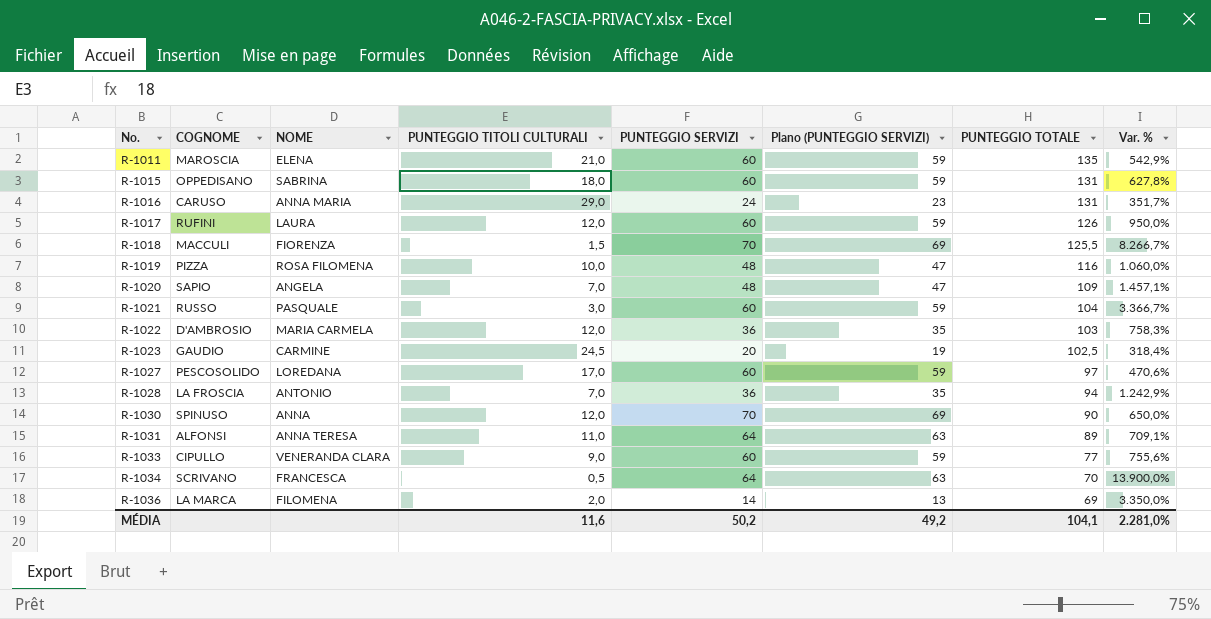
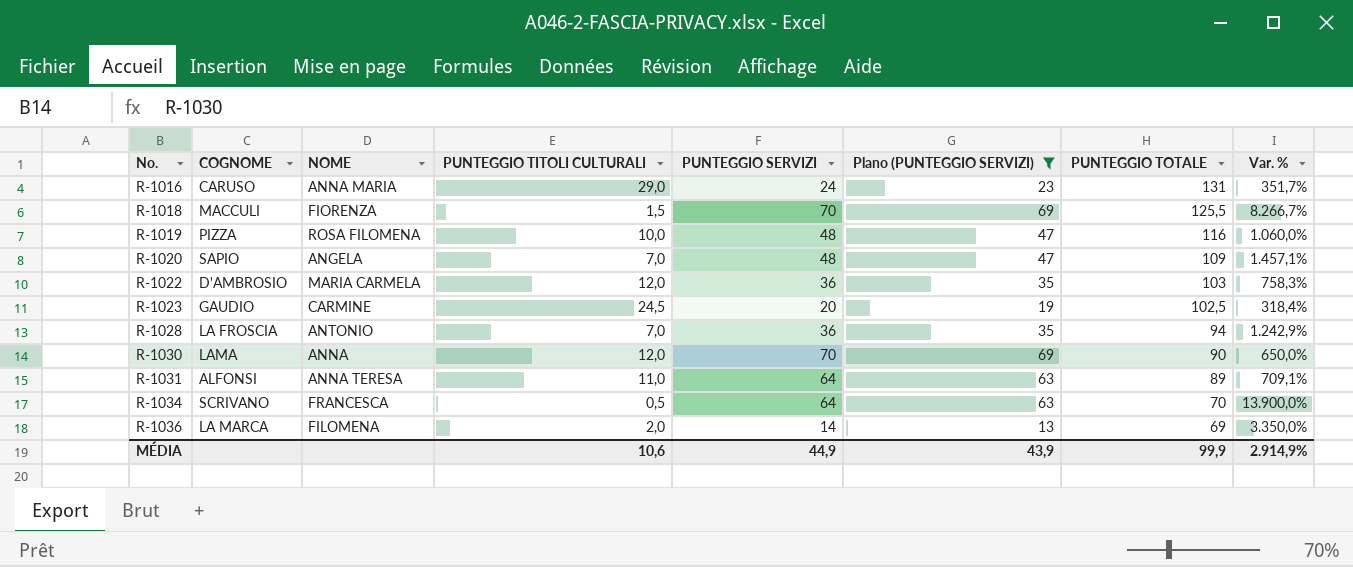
filter: none -> Plano (PUNTEGGIO SERVIZI) != 59
R-1030 | COGNOME: SPINUSO -> LAMA
MÉDIA | PUNTEGGIO TITOLI CULTURALI: 11,6 -> 10,6
MÉDIA | PUNTEGGIO SERVIZI: 50,2 -> 44,9
MÉDIA | Plano (PUNTEGGIO SERVIZI): 49,2 -> 43,9
MÉDIA | PUNTEGGIO TOTALE: 104,1 -> 99,9
MÉDIA | Var. %: 2.281,0% -> 2.914,9%

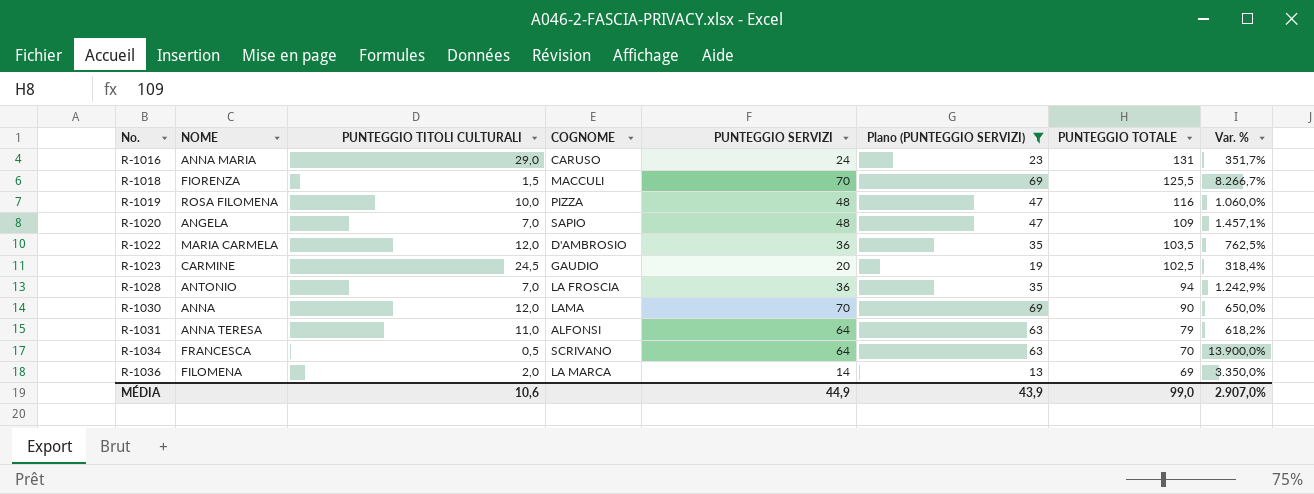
column COGNOME | position: 2 -> 4
R-1022 | PUNTEGGIO TOTALE: 103 -> 103,5
R-1022 | Var. %: 758,3% -> 762,5%
R-1031 | PUNTEGGIO TOTALE: 89 -> 79
R-1031 | Var. %: 709,1% -> 618,2%
MÉDIA | PUNTEGGIO TOTALE: 99,9 -> 99,0
MÉDIA | Var. %: 2.914,9% -> 2.907,0%

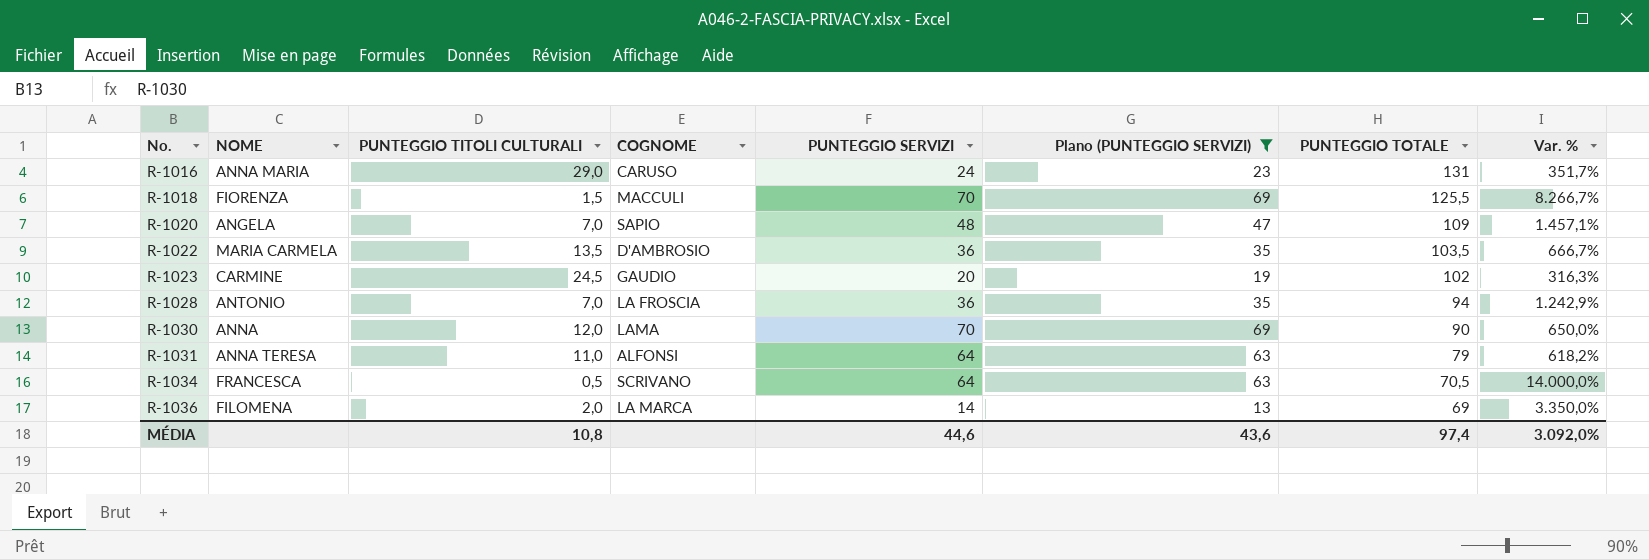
row R-1019: ROSA FILOMENA | 10,0 | PIZZA | 48 | 47 | 116 | 1.060,0% -> none
R-1022 | PUNTEGGIO TITOLI CULTURALI: 12,0 -> 13,5
R-1022 | Var. %: 762,5% -> 666,7%
R-1023 | PUNTEGGIO TOTALE: 102,5 -> 102
R-1023 | Var. %: 318,4% -> 316,3%
R-1034 | PUNTEGGIO TOTALE: 70 -> 70,5
R-1034 | Var. %: 13.900,0% -> 14.000,0%
MÉDIA | PUNTEGGIO TITOLI CULTURALI: 10,6 -> 10,8
MÉDIA | PUNTEGGIO SERVIZI: 44,9 -> 44,6
MÉDIA | Plano (PUNTEGGIO SERVIZI): 43,9 -> 43,6
MÉDIA | PUNTEGGIO TOTALE: 99,0 -> 97,4
MÉDIA | Var. %: 2.907,0% -> 3.092,0%

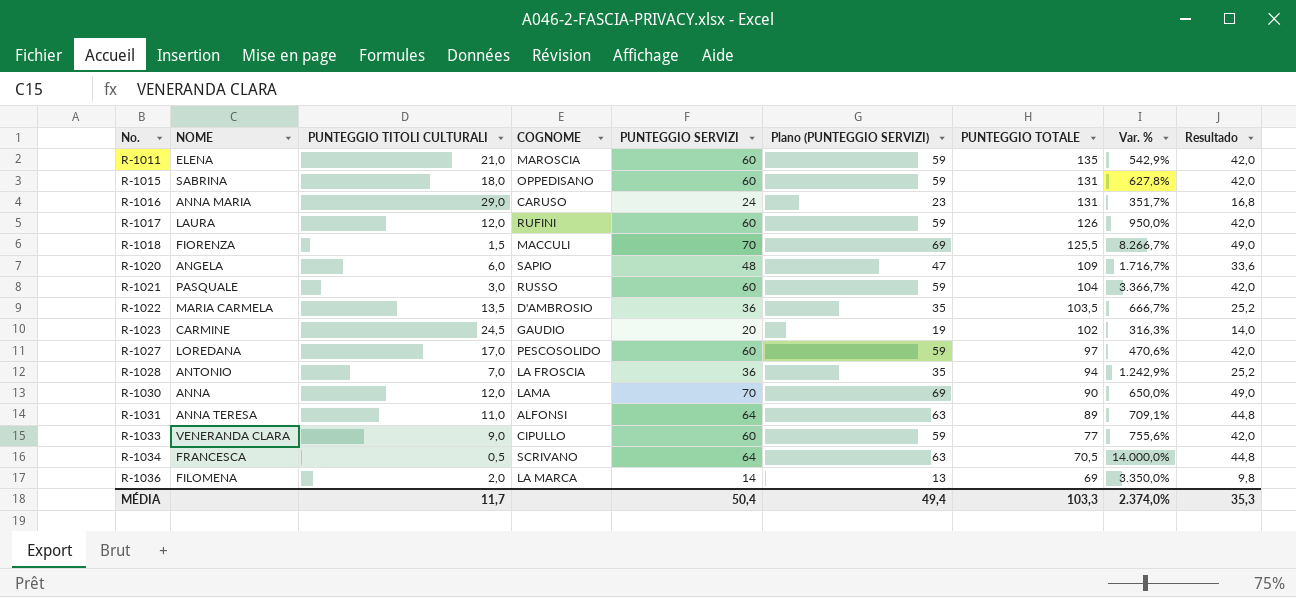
filter: Plano (PUNTEGGIO SERVIZI) != 59 -> none
column Resultado | formula: none -> [PUNTEGGIO SERVIZI] * 0,7
R-1020 | PUNTEGGIO TITOLI CULTURALI: 7,0 -> 6,0
R-1020 | Var. %: 1.457,1% -> 1.716,7%
R-1031 | PUNTEGGIO TOTALE: 79 -> 89
R-1031 | Var. %: 618,2% -> 709,1%
MÉDIA | PUNTEGGIO TITOLI CULTURALI: 10,8 -> 11,7
MÉDIA | PUNTEGGIO SERVIZI: 44,6 -> 50,4
MÉDIA | Plano (PUNTEGGIO SERVIZI): 43,6 -> 49,4
MÉDIA | PUNTEGGIO TOTALE: 97,4 -> 103,3
MÉDIA | Var. %: 3.092,0% -> 2.374,0%

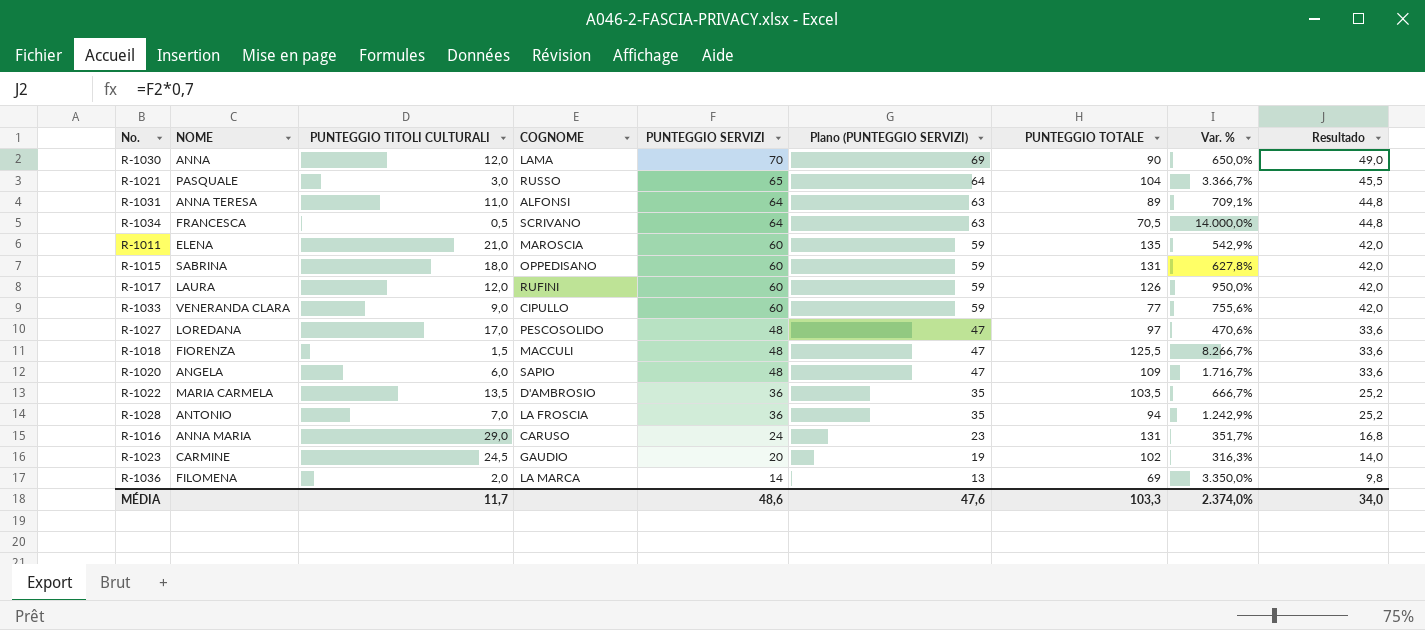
row order: No. ascending -> PUNTEGGIO SERVIZI descending
R-1021 | PUNTEGGIO SERVIZI: 60 -> 65
R-1021 | Plano (PUNTEGGIO SERVIZI): 59 -> 64
R-1021 | Resultado: 42,0 -> 45,5
R-1027 | PUNTEGGIO SERVIZI: 60 -> 48
R-1027 | Plano (PUNTEGGIO SERVIZI): 59 -> 47
R-1027 | Resultado: 42,0 -> 33,6
R-1018 | PUNTEGGIO SERVIZI: 70 -> 48
R-1018 | Plano (PUNTEGGIO SERVIZI): 69 -> 47
R-1018 | Resultado: 49,0 -> 33,6
MÉDIA | PUNTEGGIO SERVIZI: 50,4 -> 48,6
MÉDIA | Plano (PUNTEGGIO SERVIZI): 49,4 -> 47,6
MÉDIA | Resultado: 35,3 -> 34,0

